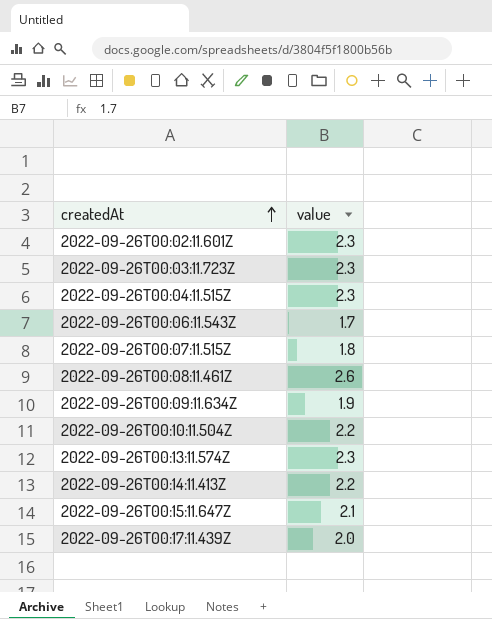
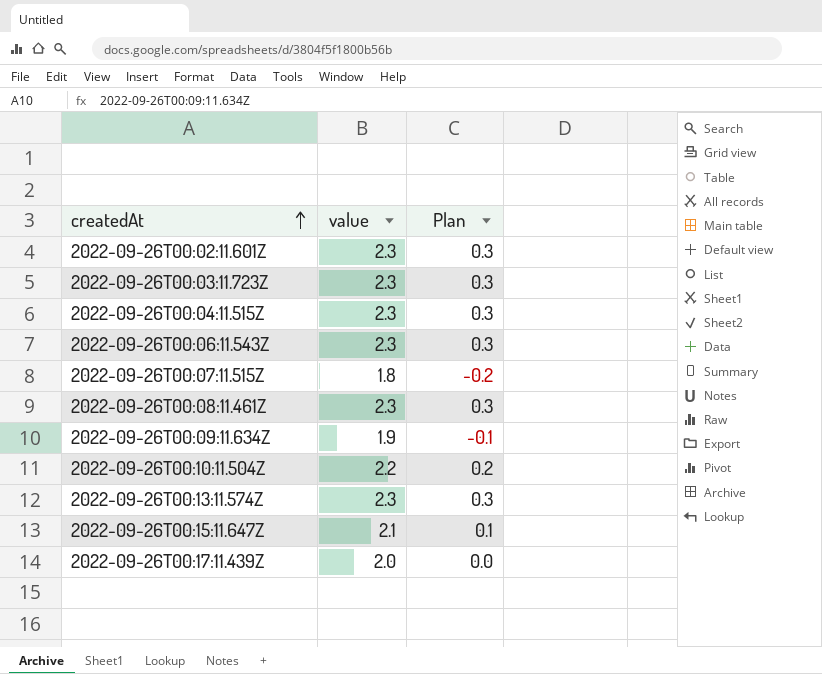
column Plan | formula: none -> [value] - 2
row 2022-09-26T00:14:11.413Z: 2.2 -> none
2022-09-26T00:06:11.543Z | value: 1.7 -> 2.3
2022-09-26T00:08:11.461Z | value: 2.6 -> 2.3

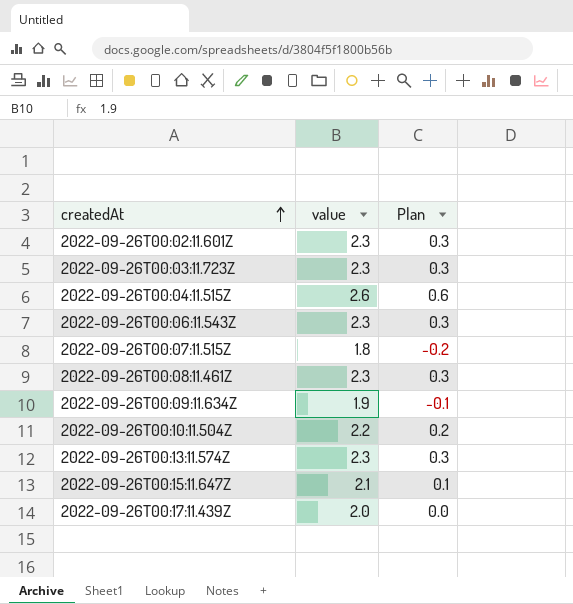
2022-09-26T00:04:11.515Z | value: 2.3 -> 2.6
2022-09-26T00:04:11.515Z | Plan: 0.3 -> 0.6

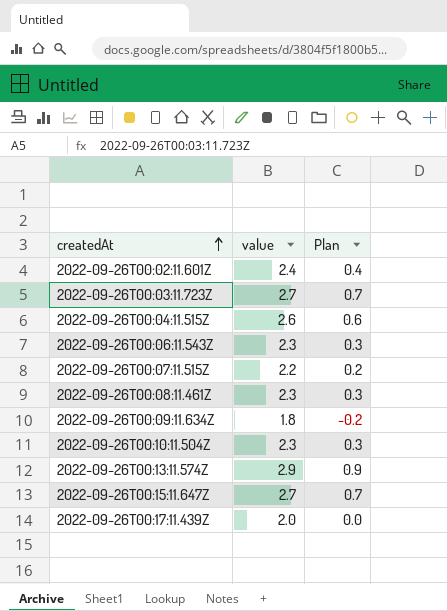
2022-09-26T00:02:11.601Z | value: 2.3 -> 2.4
2022-09-26T00:02:11.601Z | Plan: 0.3 -> 0.4
2022-09-26T00:03:11.723Z | value: 2.3 -> 2.7
2022-09-26T00:03:11.723Z | Plan: 0.3 -> 0.7
2022-09-26T00:07:11.515Z | value: 1.8 -> 2.2
2022-09-26T00:07:11.515Z | Plan: -0.2 -> 0.2
2022-09-26T00:09:11.634Z | value: 1.9 -> 1.8
2022-09-26T00:09:11.634Z | Plan: -0.1 -> -0.2
2022-09-26T00:10:11.504Z | value: 2.2 -> 2.3
2022-09-26T00:10:11.504Z | Plan: 0.2 -> 0.3
2022-09-26T00:13:11.574Z | value: 2.3 -> 2.9
2022-09-26T00:13:11.574Z | Plan: 0.3 -> 0.9
2022-09-26T00:15:11.647Z | value: 2.1 -> 2.7
2022-09-26T00:15:11.647Z | Plan: 0.1 -> 0.7

